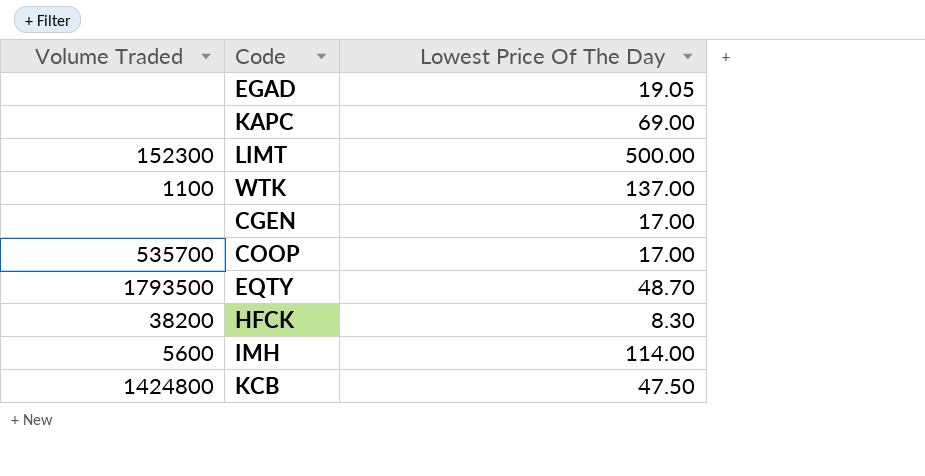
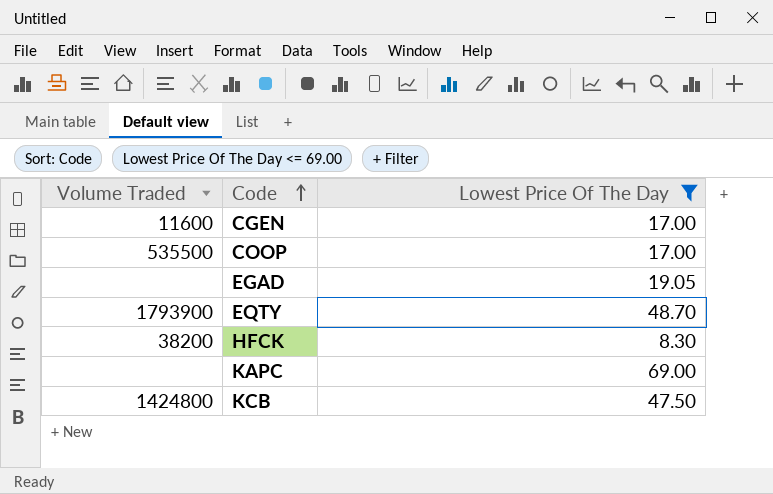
filter: none -> Lowest Price Of The Day <= 69.00
row order: none -> Code ascending
CGEN | Volume Traded: none -> 11600
COOP | Volume Traded: 535700 -> 535500
EQTY | Volume Traded: 1793500 -> 1793900

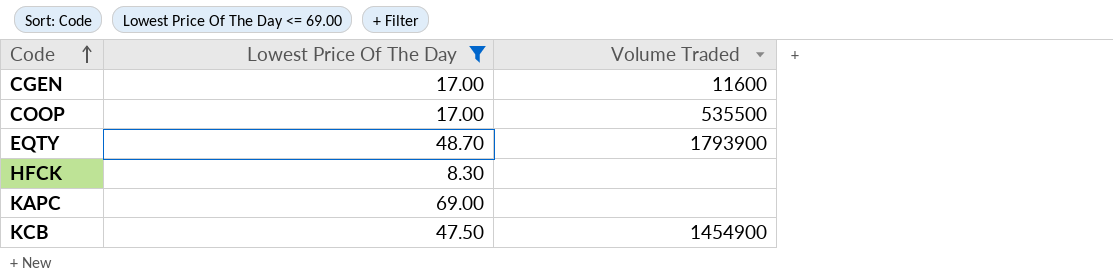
column Volume Traded | position: 1 -> 3
row EGAD: none | 19.05 -> none
HFCK | Volume Traded: 38200 -> none
KCB | Volume Traded: 1424800 -> 1454900

